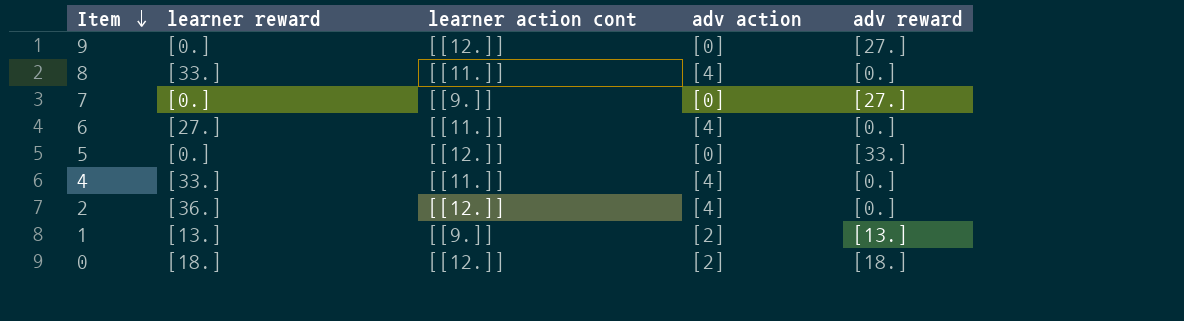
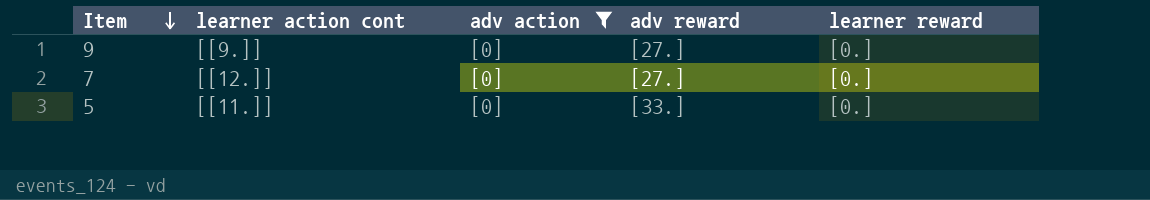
filter: none -> adv action = [0]
column learner reward | position: 2 -> 5
9 | learner action cont: [[12.]] -> [[9.]]
7 | learner action cont: [[9.]] -> [[12.]]
5 | learner action cont: [[12.]] -> [[11.]]

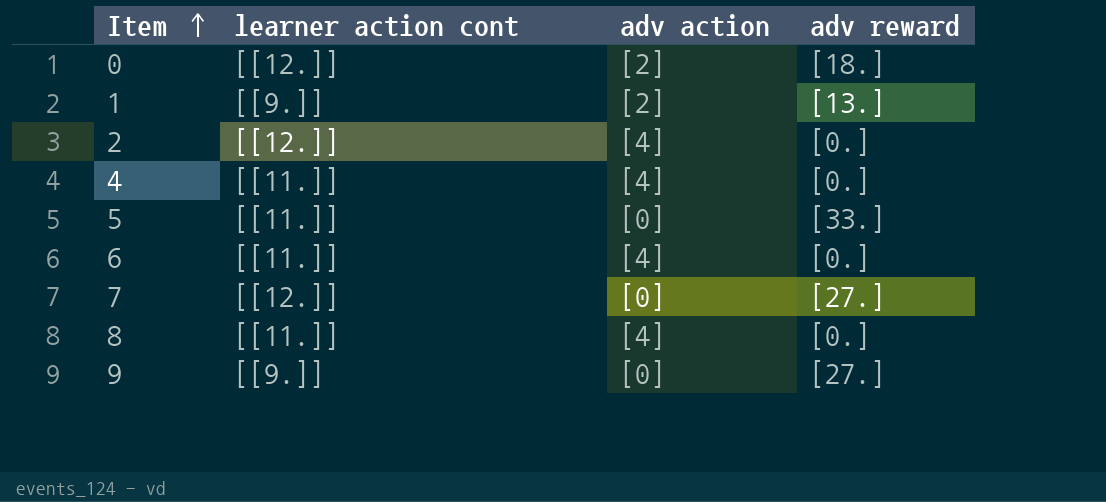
filter: adv action = [0] -> none
row order: Item descending -> Item ascending
column learner reward | position: 5 -> none

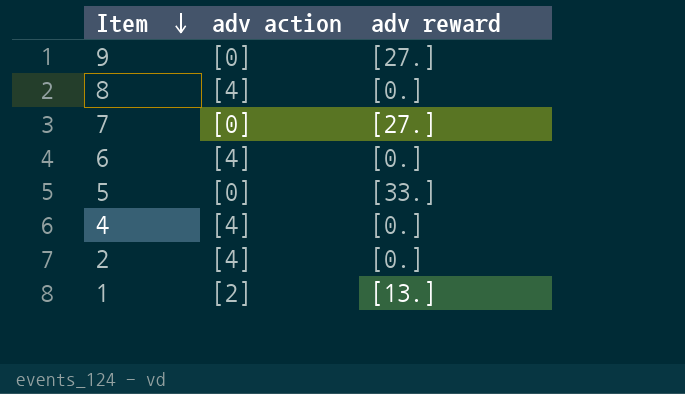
row order: Item ascending -> Item descending
column learner action cont | position: 2 -> none
row 0: [[12.]] | [2] | [18.] -> none

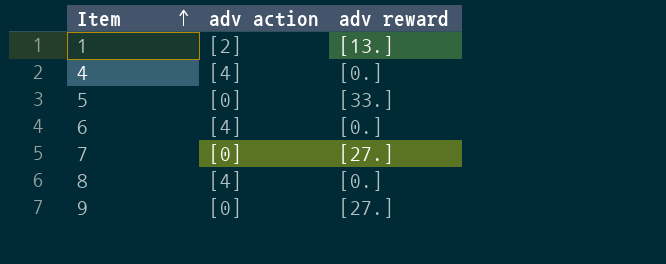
row order: Item descending -> Item ascending
row 2: [4] | [0.] -> none

